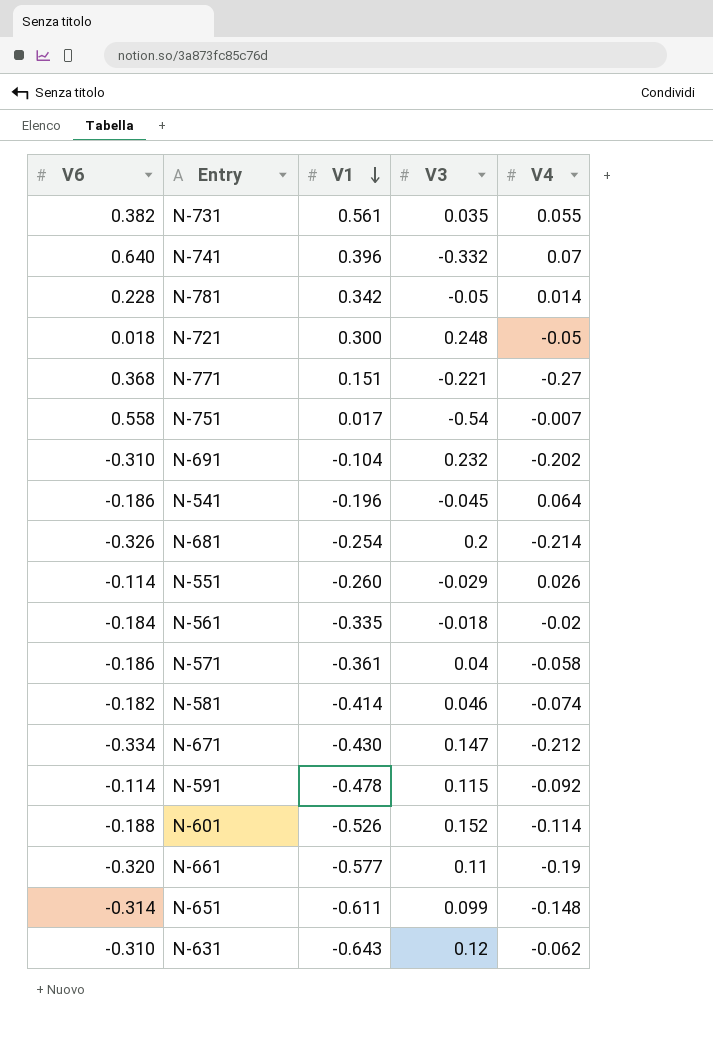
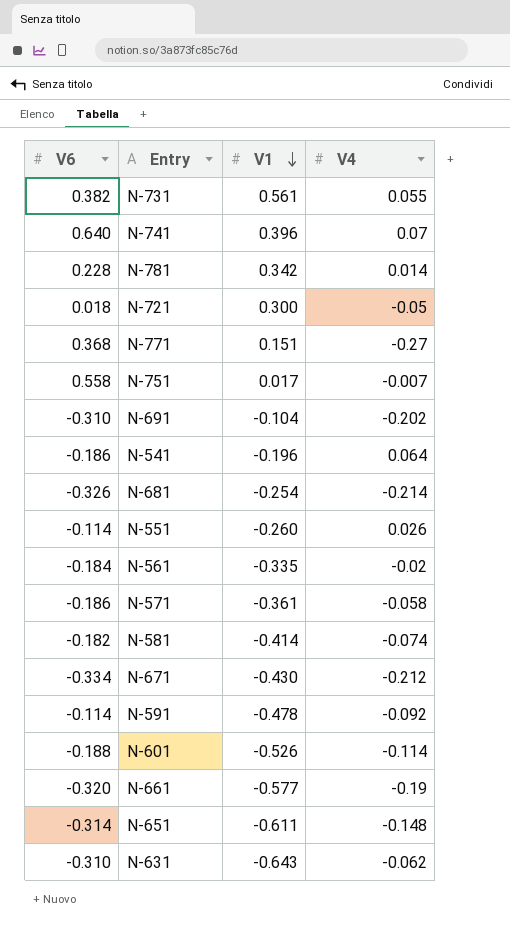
column V3 | position: 4 -> none

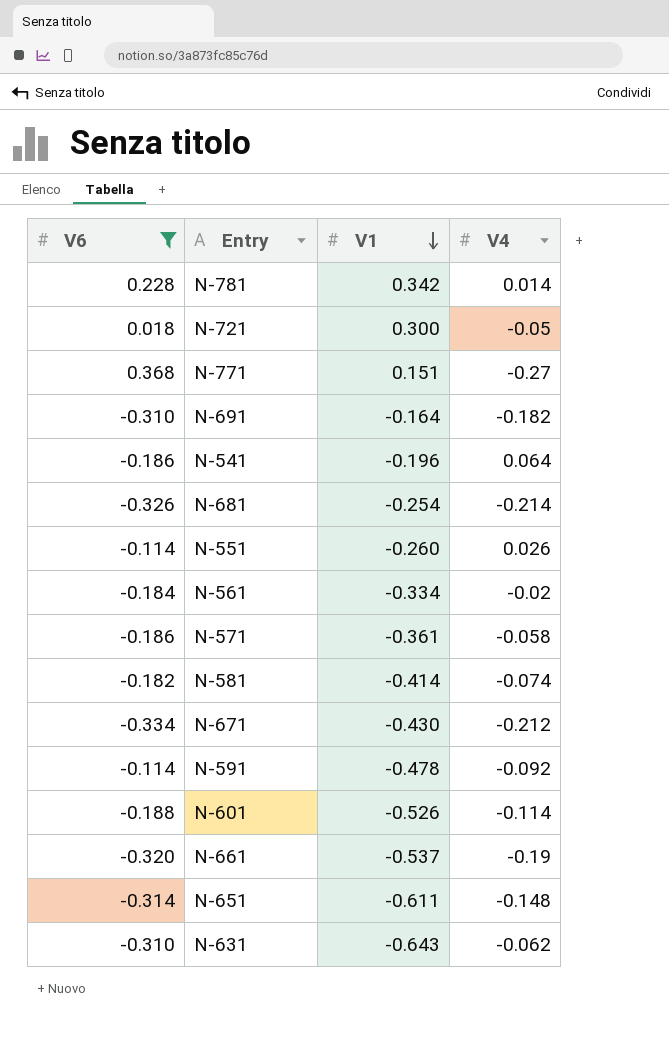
filter: none -> V6 <= 0.368
N-691 | V1: -0.104 -> -0.164
N-691 | V4: -0.202 -> -0.182
N-561 | V1: -0.335 -> -0.334
N-661 | V1: -0.577 -> -0.537

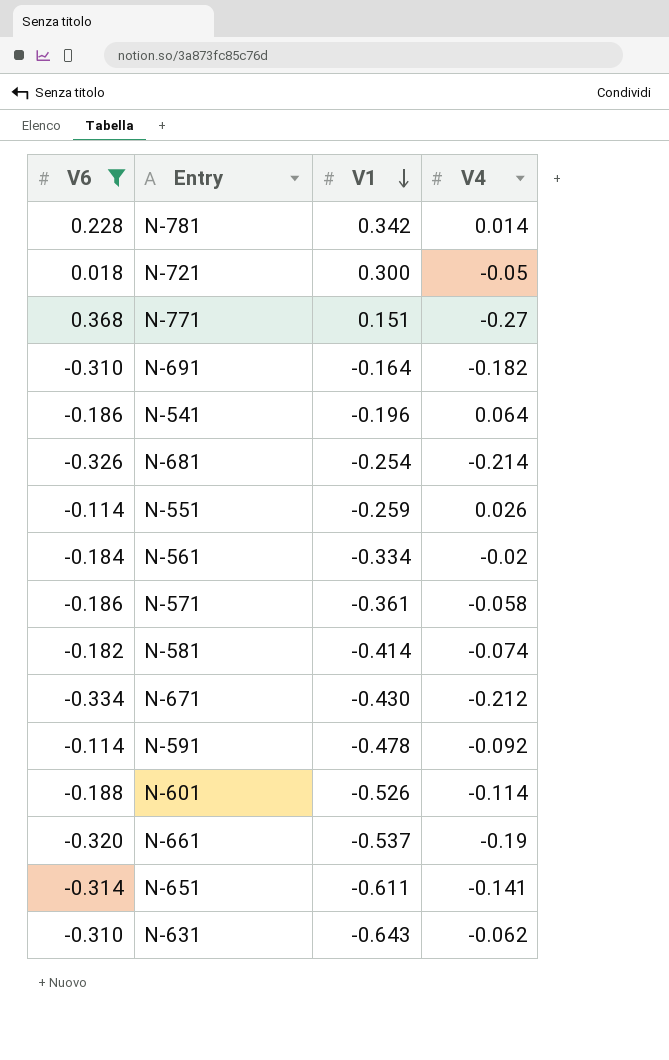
N-551 | V1: -0.260 -> -0.259
N-651 | V4: -0.148 -> -0.141

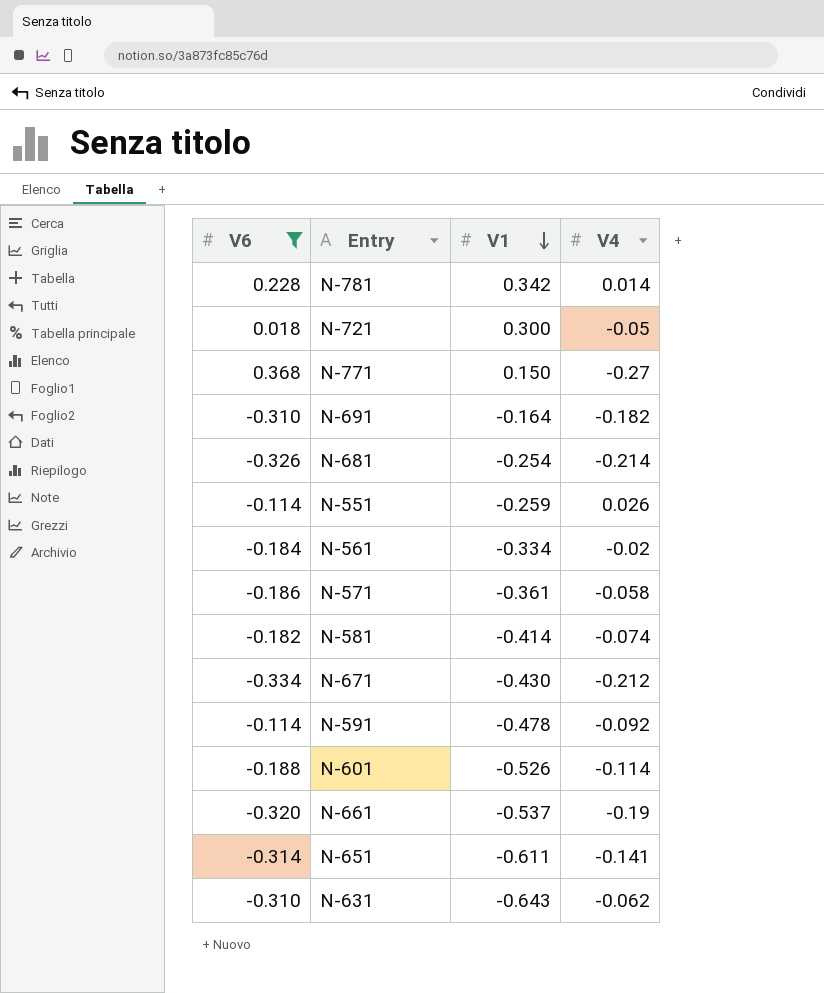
row N-541: -0.186 | -0.196 | 0.064 -> none
N-771 | V1: 0.151 -> 0.150

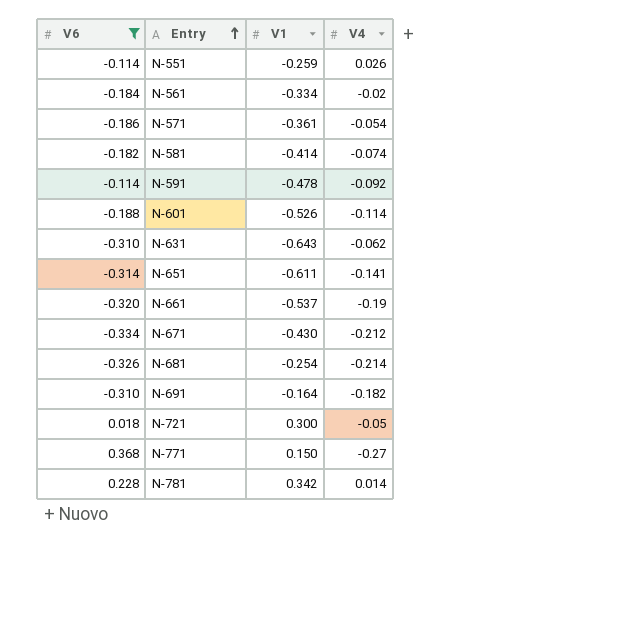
row order: V1 descending -> Entry ascending
N-571 | V4: -0.058 -> -0.054

